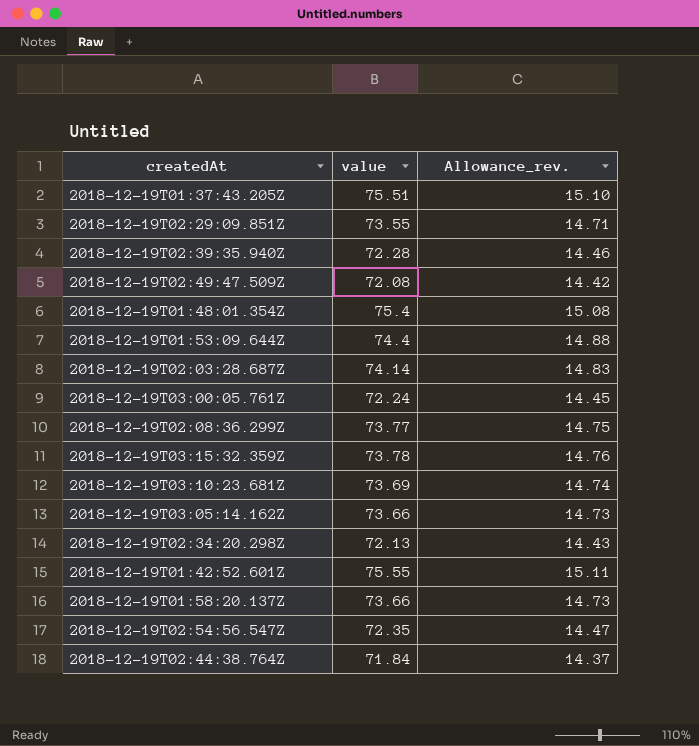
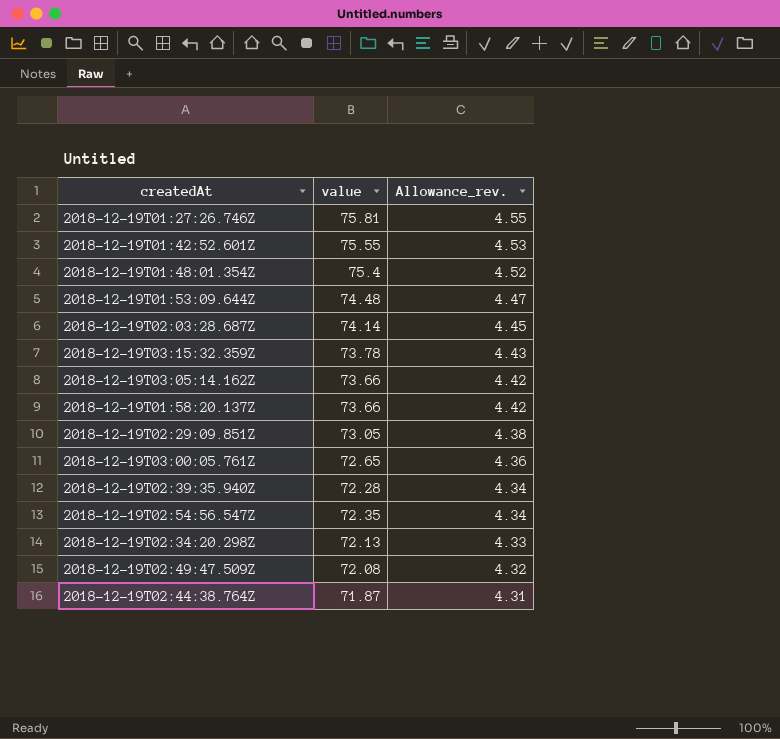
row order: none -> Allowance_rev. descending
column Allowance_rev. | formula: [value] * 0.2 -> [value] * 0.06
row 2018-12-19T01:37:43.205Z: 75.51 | 15.10 -> none
row 2018-12-19T02:08:36.299Z: 73.77 | 14.75 -> none
row 2018-12-19T03:10:23.681Z: 73.69 | 14.74 -> none
row 2018-12-19T01:27:26.746Z: none -> 75.81 | 4.55
2018-12-19T01:53:09.644Z | value: 74.4 -> 74.48
2018-12-19T02:29:09.851Z | value: 73.55 -> 73.05
2018-12-19T03:00:05.761Z | value: 72.24 -> 72.65
2018-12-19T02:44:38.764Z | value: 71.84 -> 71.87

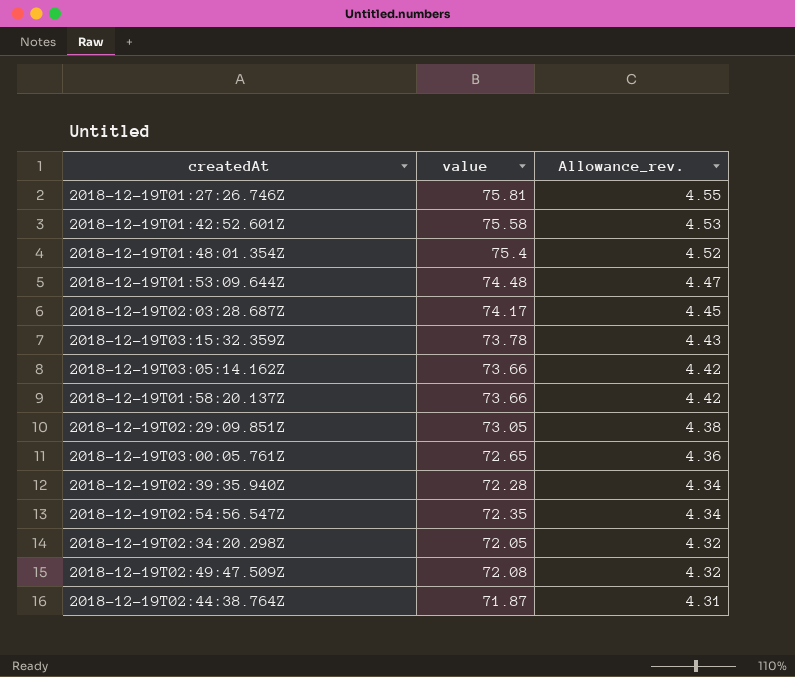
2018-12-19T01:42:52.601Z | value: 75.55 -> 75.58
2018-12-19T02:03:28.687Z | value: 74.14 -> 74.17
2018-12-19T02:34:20.298Z | value: 72.13 -> 72.05
2018-12-19T02:34:20.298Z | Allowance_rev.: 4.33 -> 4.32

